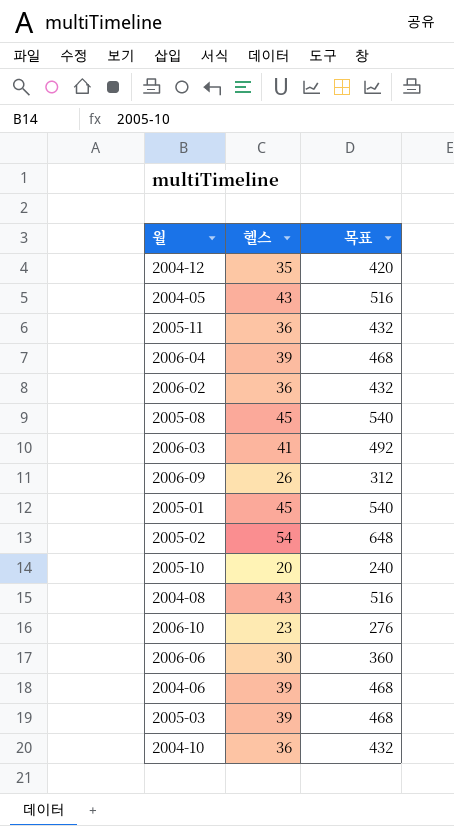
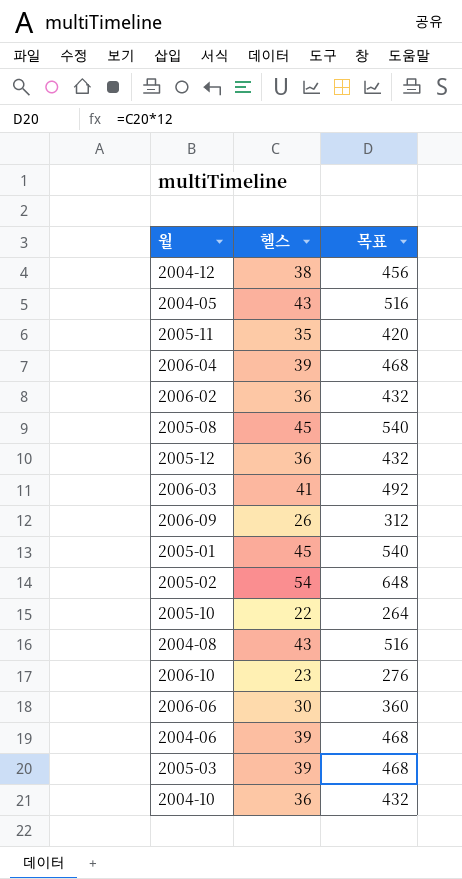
2004-12 | 헬스: 35 -> 38
2004-12 | 목표: 420 -> 456
2005-11 | 헬스: 36 -> 35
2005-11 | 목표: 432 -> 420
row 2005-12: none -> 36 | 432
2005-10 | 헬스: 20 -> 22
2005-10 | 목표: 240 -> 264

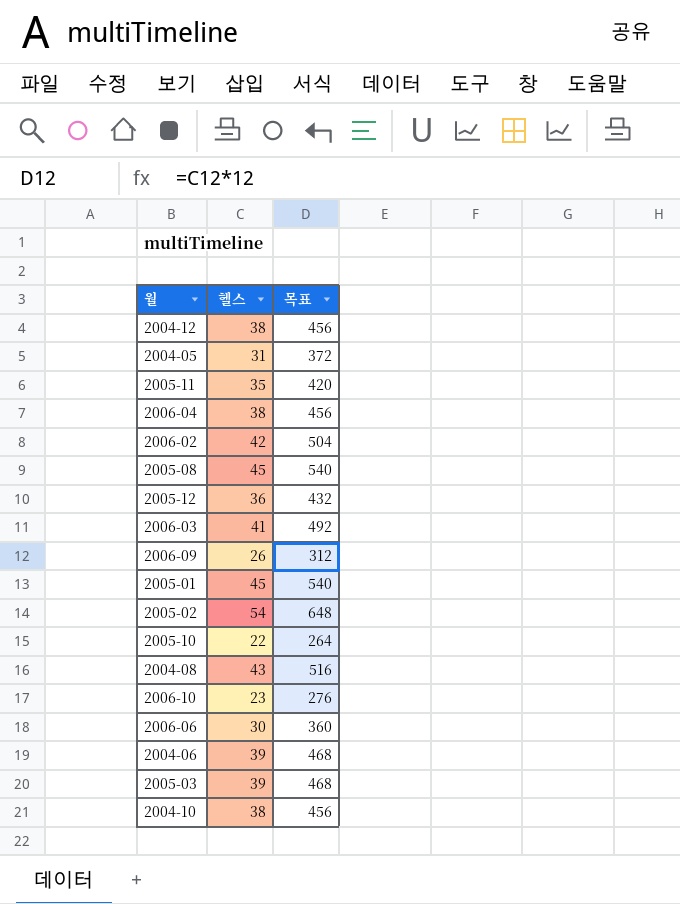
2004-05 | 헬스: 43 -> 31
2004-05 | 목표: 516 -> 372
2006-04 | 헬스: 39 -> 38
2006-04 | 목표: 468 -> 456
2006-02 | 헬스: 36 -> 42
2006-02 | 목표: 432 -> 504
2004-10 | 헬스: 36 -> 38
2004-10 | 목표: 432 -> 456

